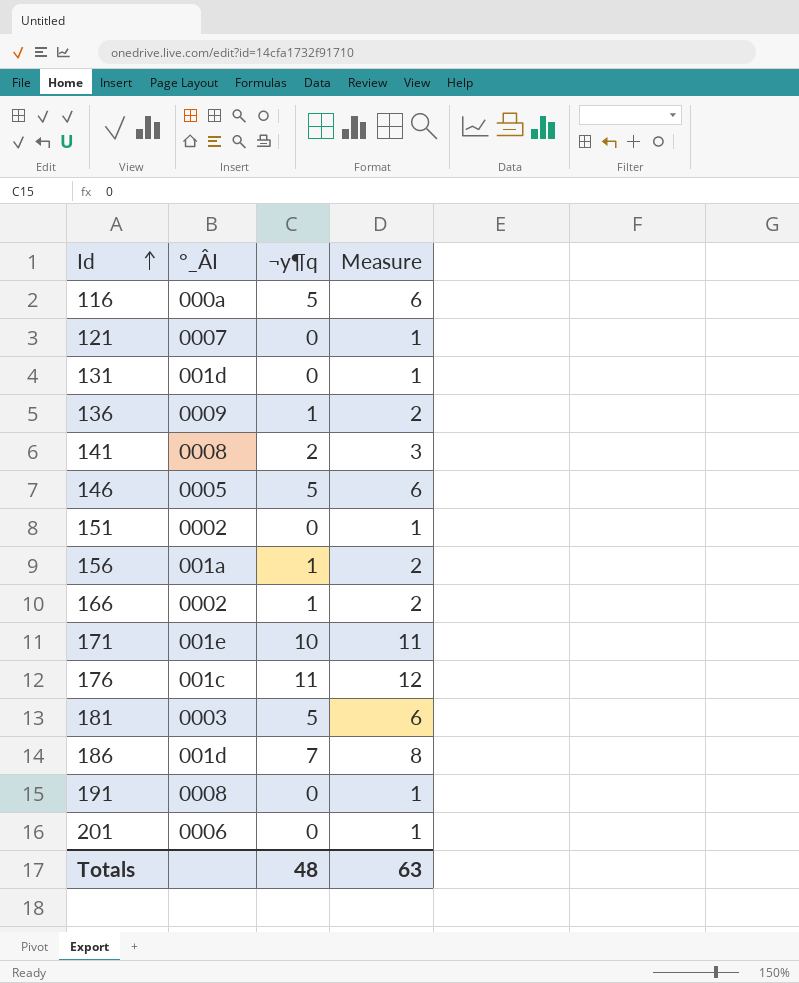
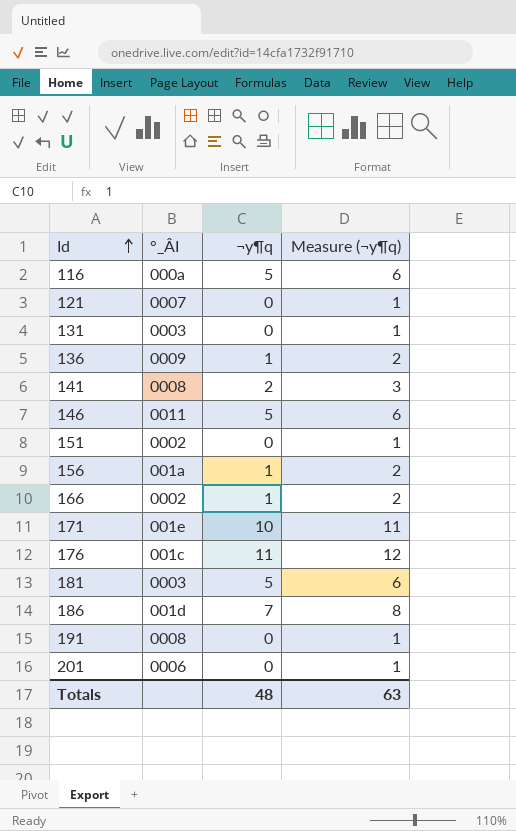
column name: Measure -> Measure (¬y¶q)
131 | °_ÂI: 001d -> 0003
146 | °_ÂI: 0005 -> 0011

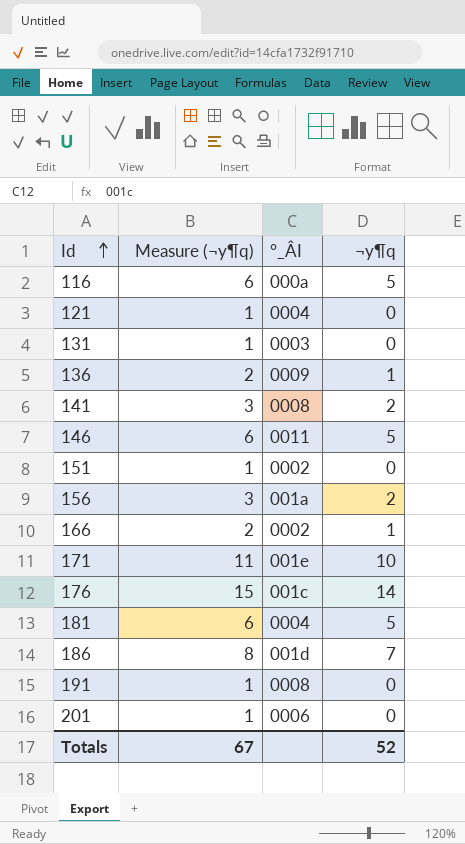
column Measure (¬y¶q) | position: 4 -> 2
121 | °_ÂI: 0007 -> 0004
156 | Measure (¬y¶q): 2 -> 3
156 | ¬y¶q: 1 -> 2
176 | Measure (¬y¶q): 12 -> 15
176 | ¬y¶q: 11 -> 14
181 | °_ÂI: 0003 -> 0004
Totals | Measure (¬y¶q): 63 -> 67
Totals | ¬y¶q: 48 -> 52

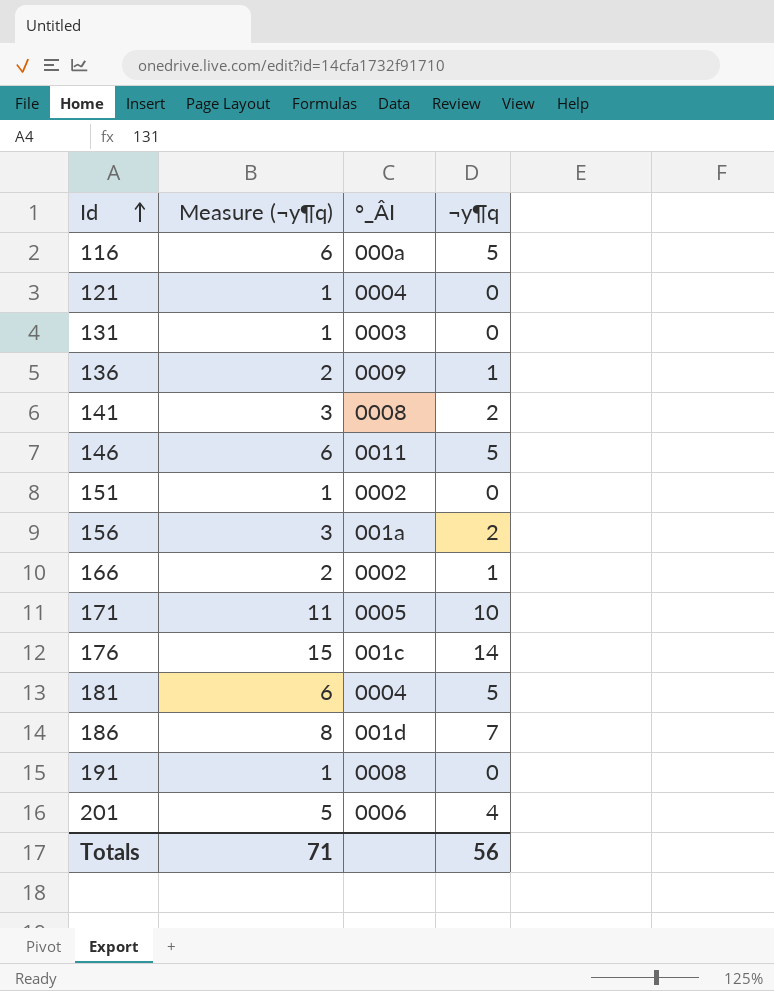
171 | °_ÂI: 001e -> 0005
201 | Measure (¬y¶q): 1 -> 5
201 | ¬y¶q: 0 -> 4
Totals | Measure (¬y¶q): 67 -> 71
Totals | ¬y¶q: 52 -> 56

